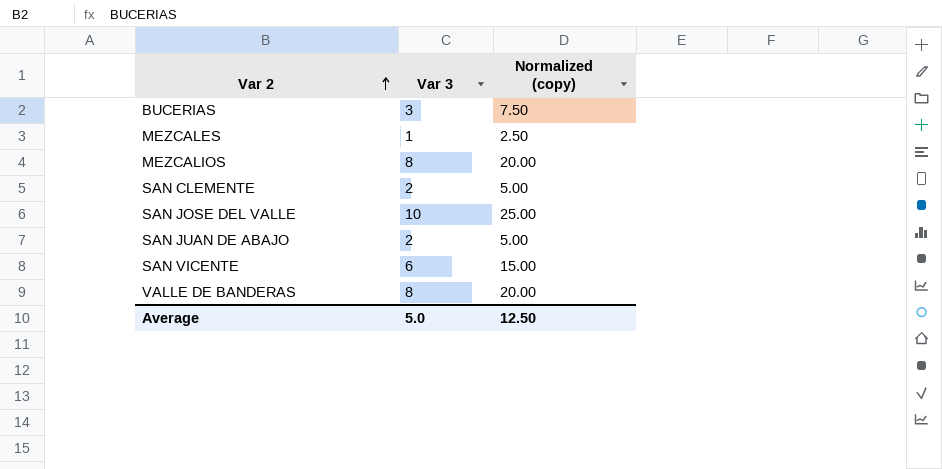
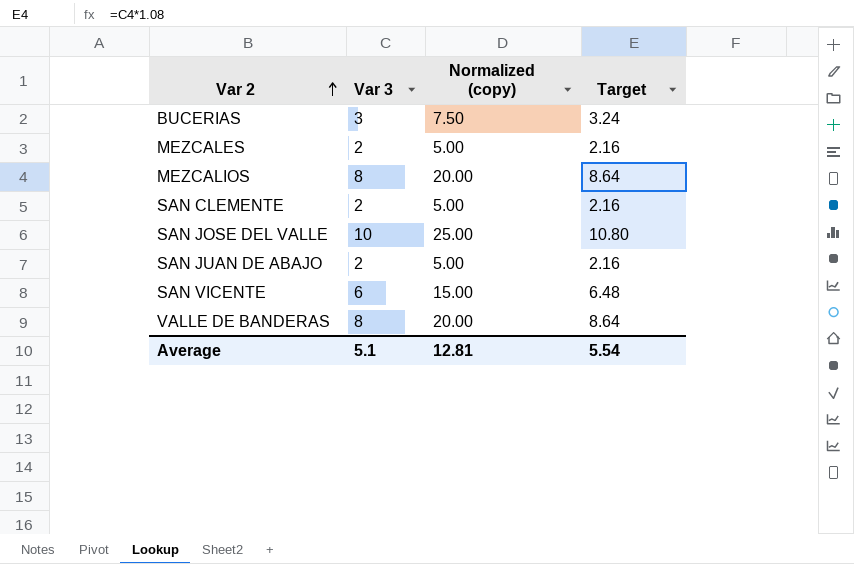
column Target | formula: none -> [Var 3] * 1.08
MEZCALES | Var 3: 1 -> 2
MEZCALES | Normalized (copy): 2.50 -> 5.00
Average | Var 3: 5.0 -> 5.1
Average | Normalized (copy): 12.50 -> 12.81

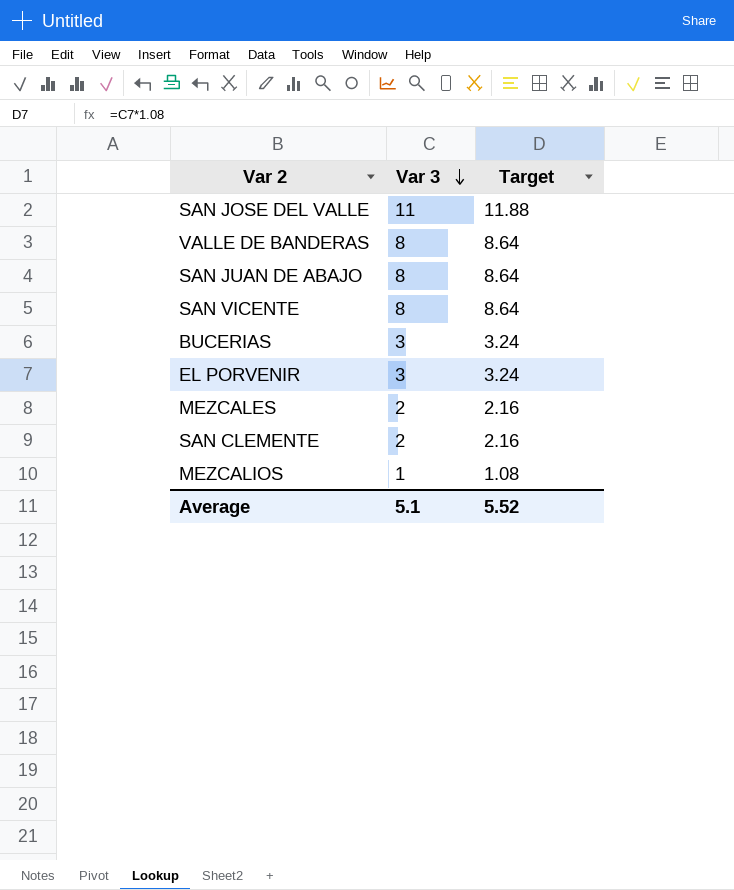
row order: Var 2 ascending -> Var 3 descending
column Normalized (copy) | formula: [Var 3] * 2.5 -> none
SAN JOSE DEL VALLE | Var 3: 10 -> 11
SAN JOSE DEL VALLE | Target: 10.80 -> 11.88
SAN JUAN DE ABAJO | Var 3: 2 -> 8
SAN JUAN DE ABAJO | Target: 2.16 -> 8.64
SAN VICENTE | Var 3: 6 -> 8
SAN VICENTE | Target: 6.48 -> 8.64
row EL PORVENIR: none -> 3 | 3.24
MEZCALIOS | Var 3: 8 -> 1
MEZCALIOS | Target: 8.64 -> 1.08
Average | Target: 5.54 -> 5.52

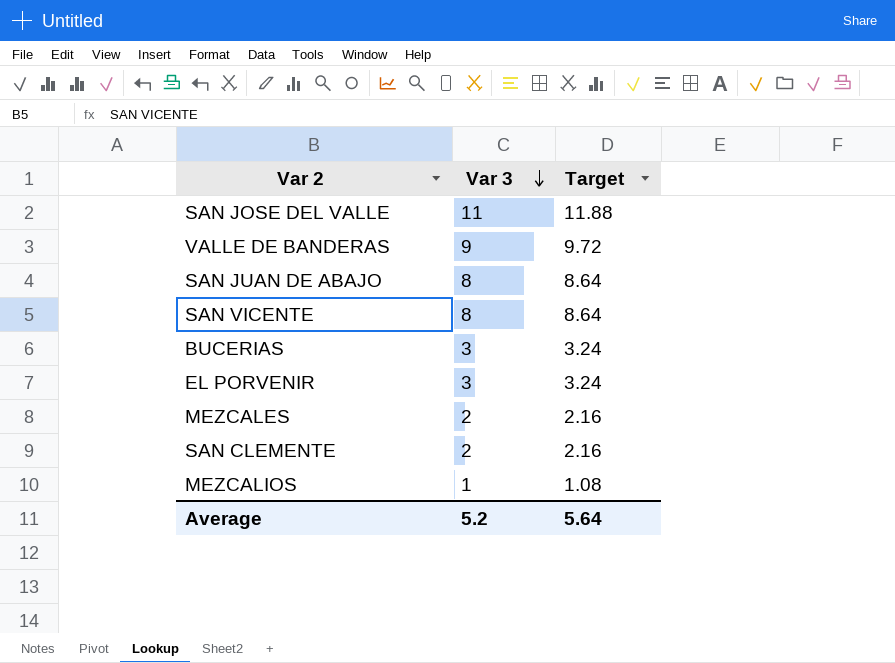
VALLE DE BANDERAS | Var 3: 8 -> 9
VALLE DE BANDERAS | Target: 8.64 -> 9.72
Average | Var 3: 5.1 -> 5.2
Average | Target: 5.52 -> 5.64

